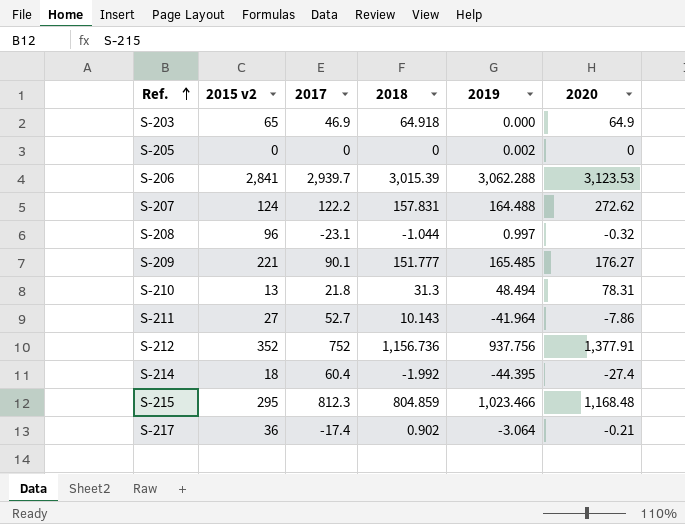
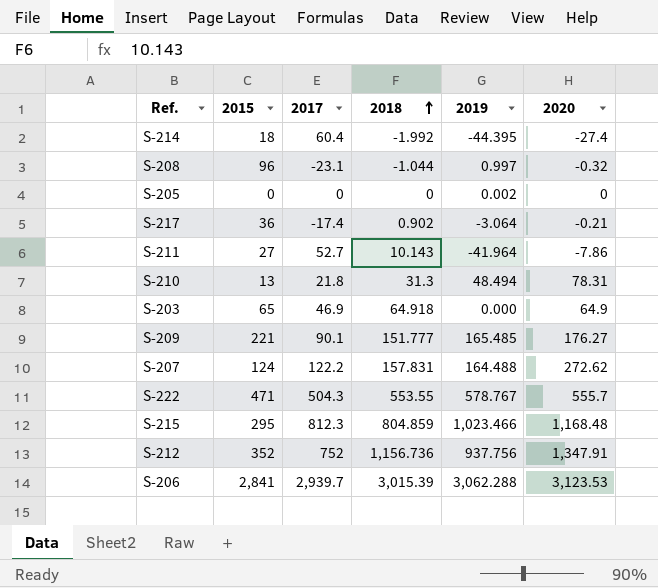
row order: Ref. ascending -> 2018 ascending
column name: 2015 v2 -> 2015
row S-222: none -> 471 | 504.3 | 553.55 | 578.767 | 555.7
S-212 | 2020: 1,377.91 -> 1,347.91

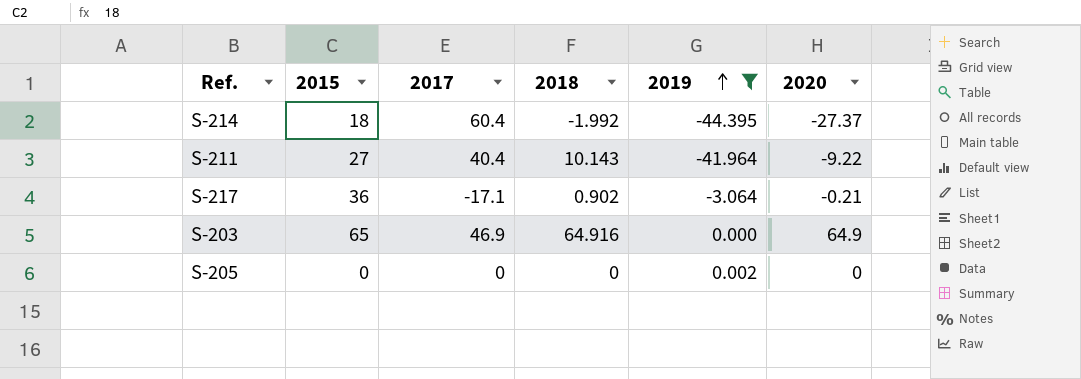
filter: none -> 2019 <= 0.002
row order: 2018 ascending -> 2019 ascending
S-214 | 2020: -27.4 -> -27.37
S-211 | 2017: 52.7 -> 40.4
S-211 | 2020: -7.86 -> -9.22
S-217 | 2017: -17.4 -> -17.1
S-203 | 2018: 64.918 -> 64.916

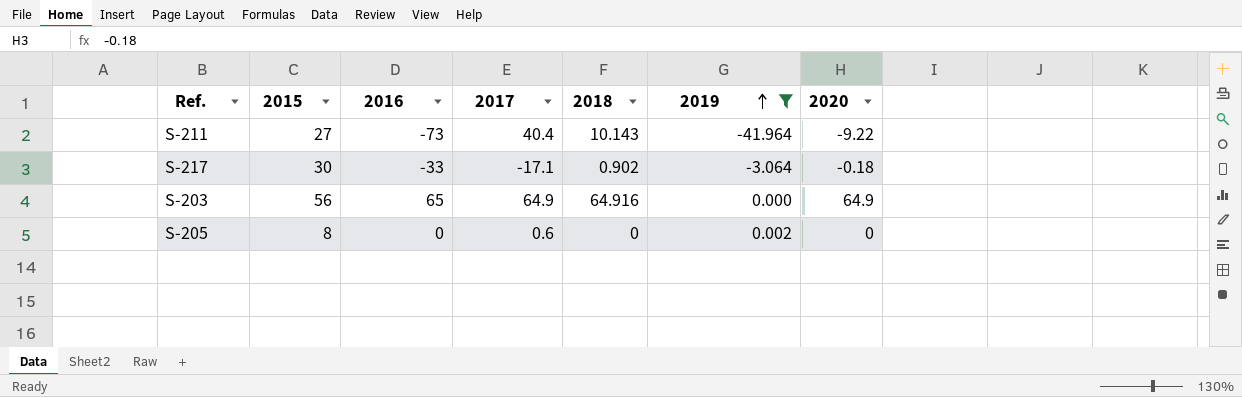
column 2016 | position: none -> 3
row S-214: 18 | 60.4 | -1.992 | -44.395 | -27.37 -> none
S-217 | 2015: 36 -> 30
S-217 | 2020: -0.21 -> -0.18
S-203 | 2015: 65 -> 56
S-203 | 2017: 46.9 -> 64.9
S-205 | 2015: 0 -> 8
S-205 | 2017: 0 -> 0.6

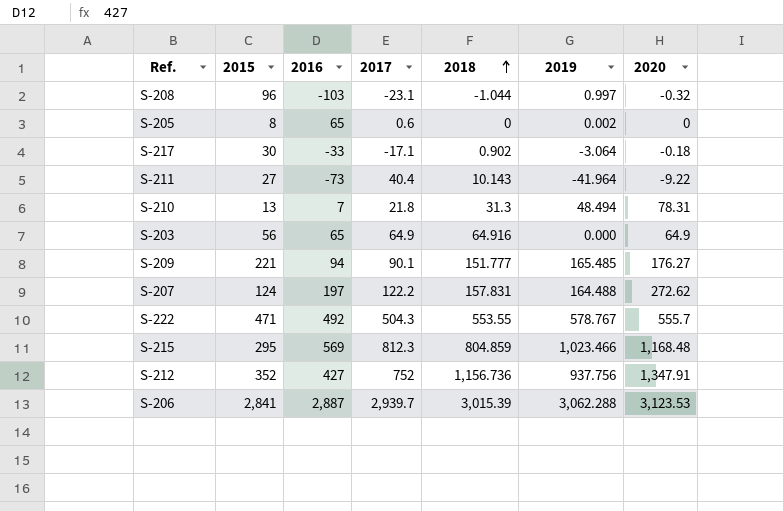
filter: 2019 <= 0.002 -> none
row order: 2019 ascending -> 2018 ascending
S-205 | 2016: 0 -> 65

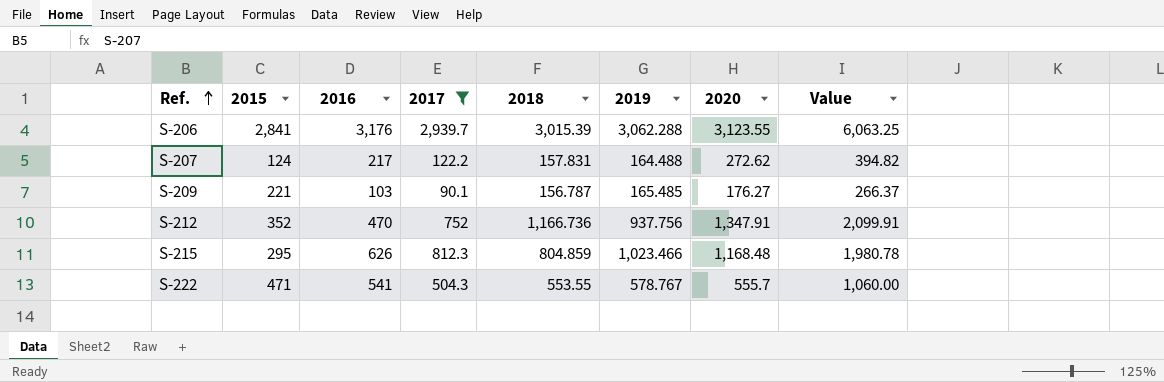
filter: none -> 2017 >= 90.1
row order: 2018 ascending -> Ref. ascending
column Value | formula: none -> [2017] + [2020]
S-206 | 2016: 2,887 -> 3,176
S-206 | 2020: 3,123.53 -> 3,123.55
S-207 | 2016: 197 -> 217
S-209 | 2016: 94 -> 103
S-209 | 2018: 151.777 -> 156.787
S-212 | 2016: 427 -> 470
S-212 | 2018: 1,156.736 -> 1,166.736
S-215 | 2016: 569 -> 626
S-222 | 2016: 492 -> 541

